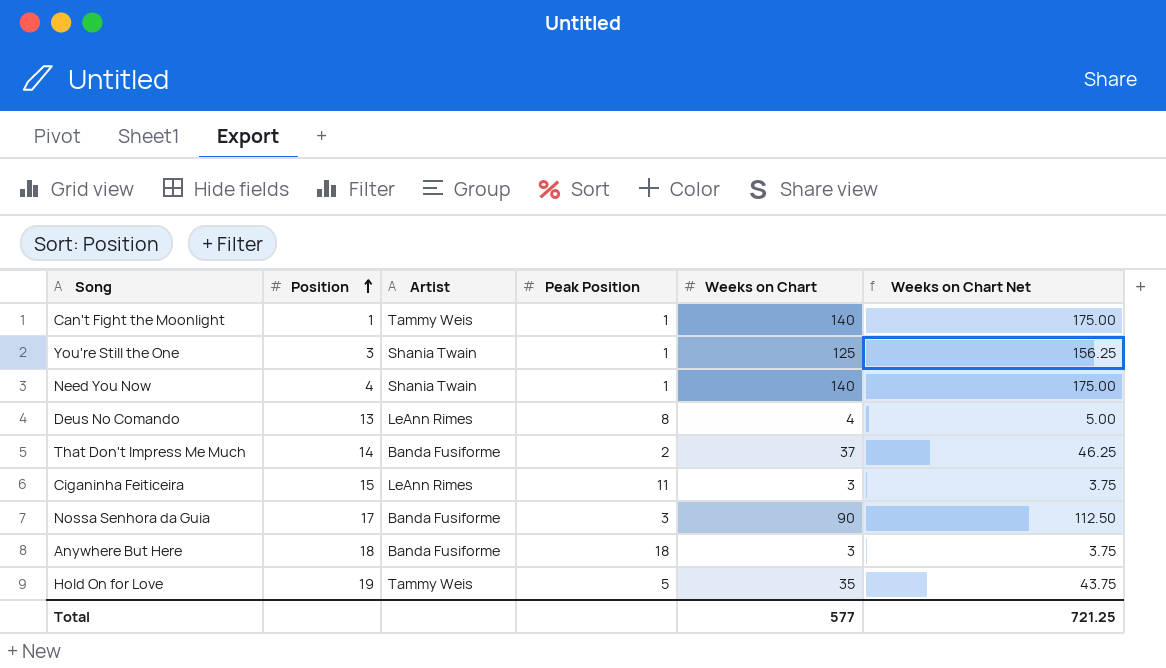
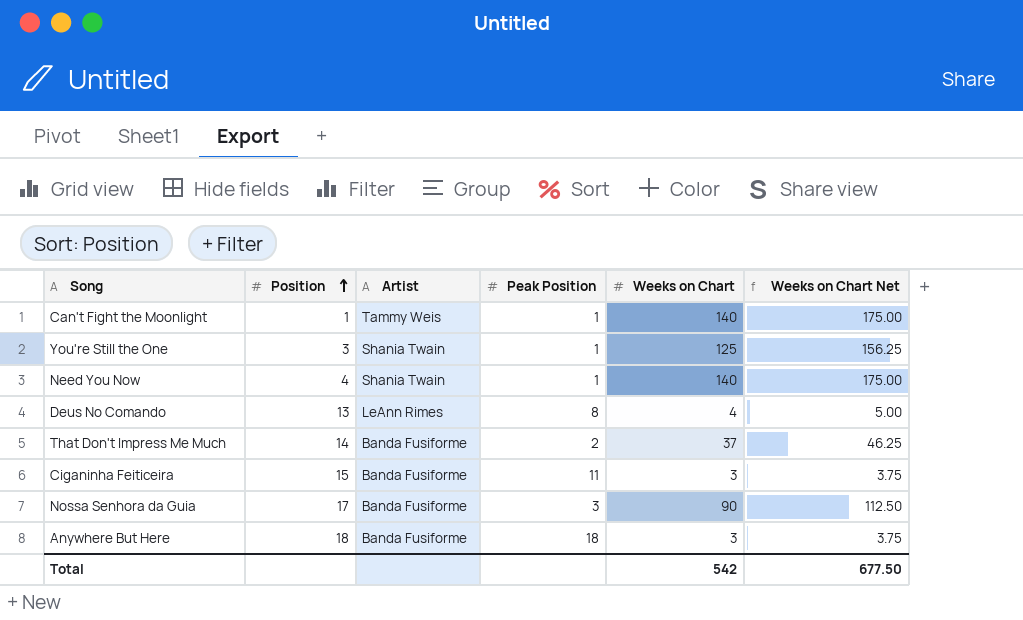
row Hold On for Love: 19 | Tammy Weis | 5 | 35 | 43.75 -> none
Ciganinha Feiticeira | Artist: LeAnn Rimes -> Banda Fusiforme
Total | Weeks on Chart: 577 -> 542
Total | Weeks on Chart Net: 721.25 -> 677.50

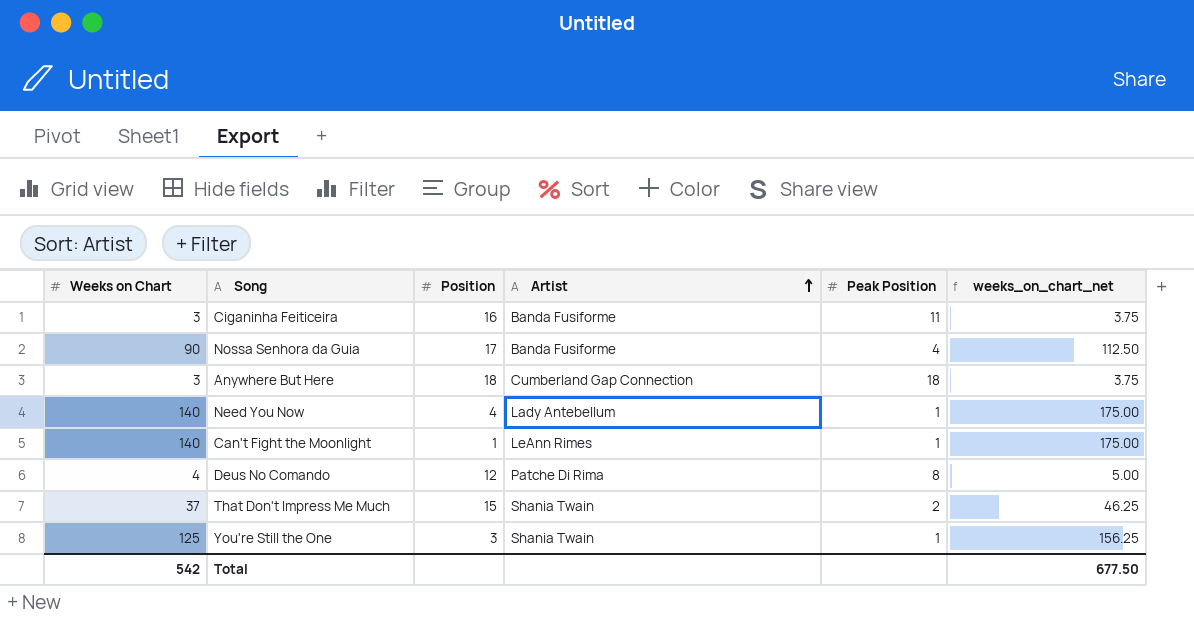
row order: Position ascending -> Artist ascending
column Weeks on Chart | position: 5 -> 1
column name: Weeks on Chart Net -> weeks_on_chart_net
Ciganinha Feiticeira | Position: 15 -> 16
Nossa Senhora da Guia | Peak Position: 3 -> 4
Anywhere But Here | Artist: Banda Fusiforme -> Cumberland Gap Connection
Need You Now | Artist: Shania Twain -> Lady Antebellum
Can't Fight the Moonlight | Artist: Tammy Weis -> LeAnn Rimes
Deus No Comando | Position: 13 -> 12
Deus No Comando | Artist: LeAnn Rimes -> Patche Di Rima
That Don't Impress Me Much | Position: 14 -> 15
That Don't Impress Me Much | Artist: Banda Fusiforme -> Shania Twain

